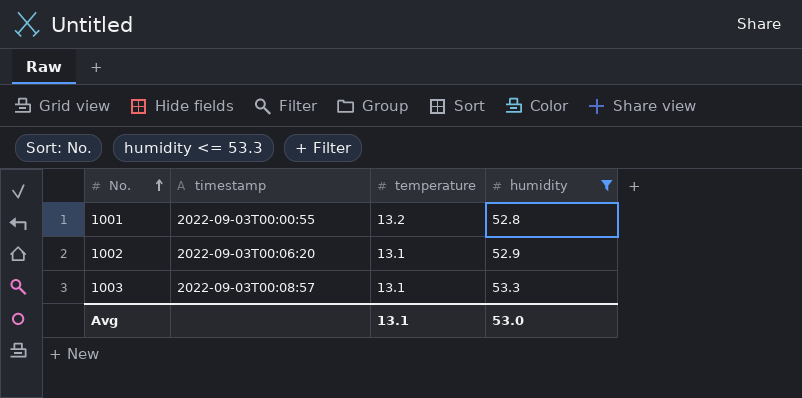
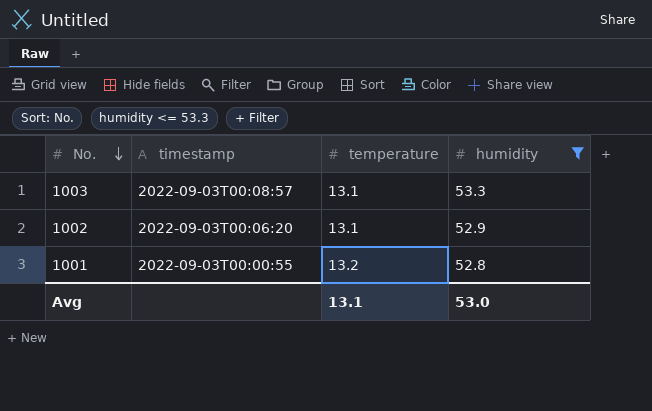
row order: No. ascending -> No. descending

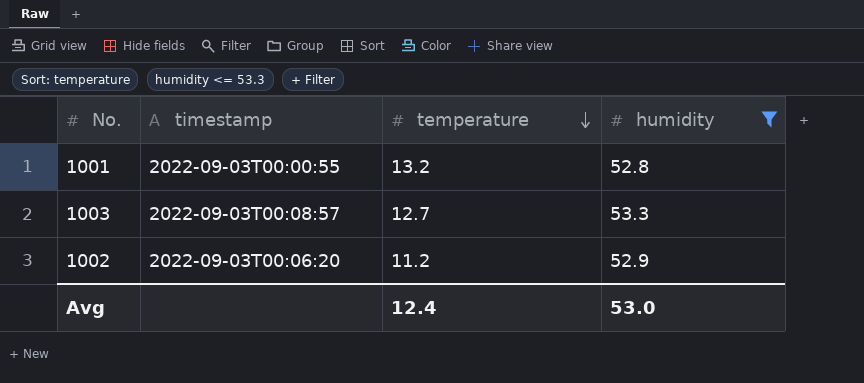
row order: No. descending -> temperature descending
1003 | temperature: 13.1 -> 12.7
1002 | temperature: 13.1 -> 11.2
Avg | temperature: 13.1 -> 12.4

